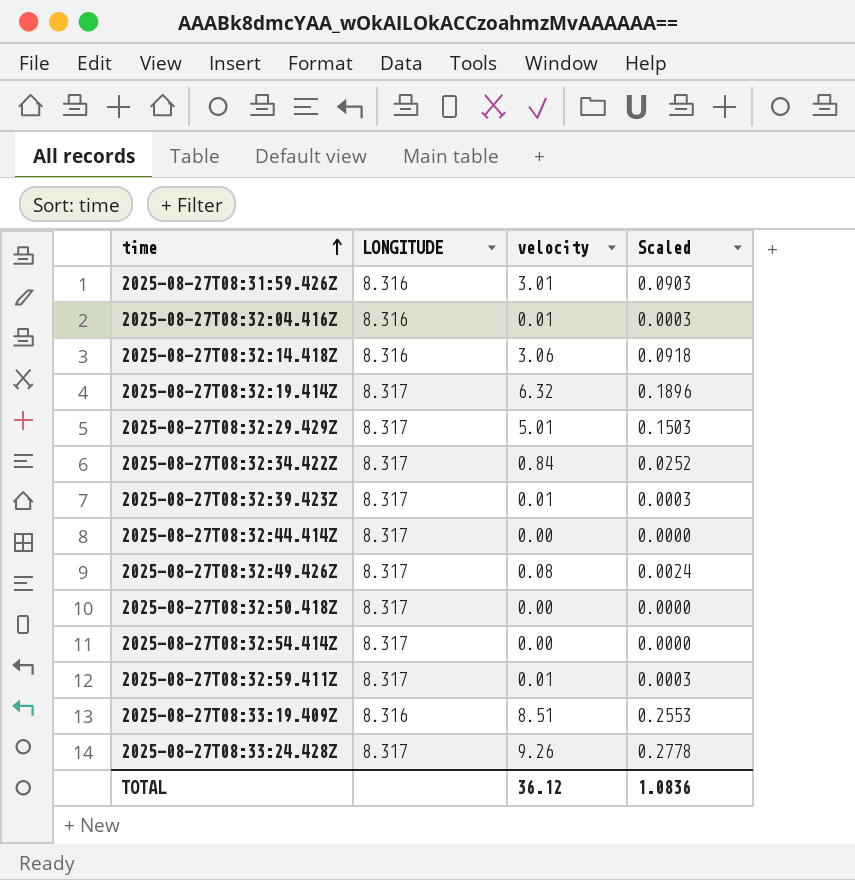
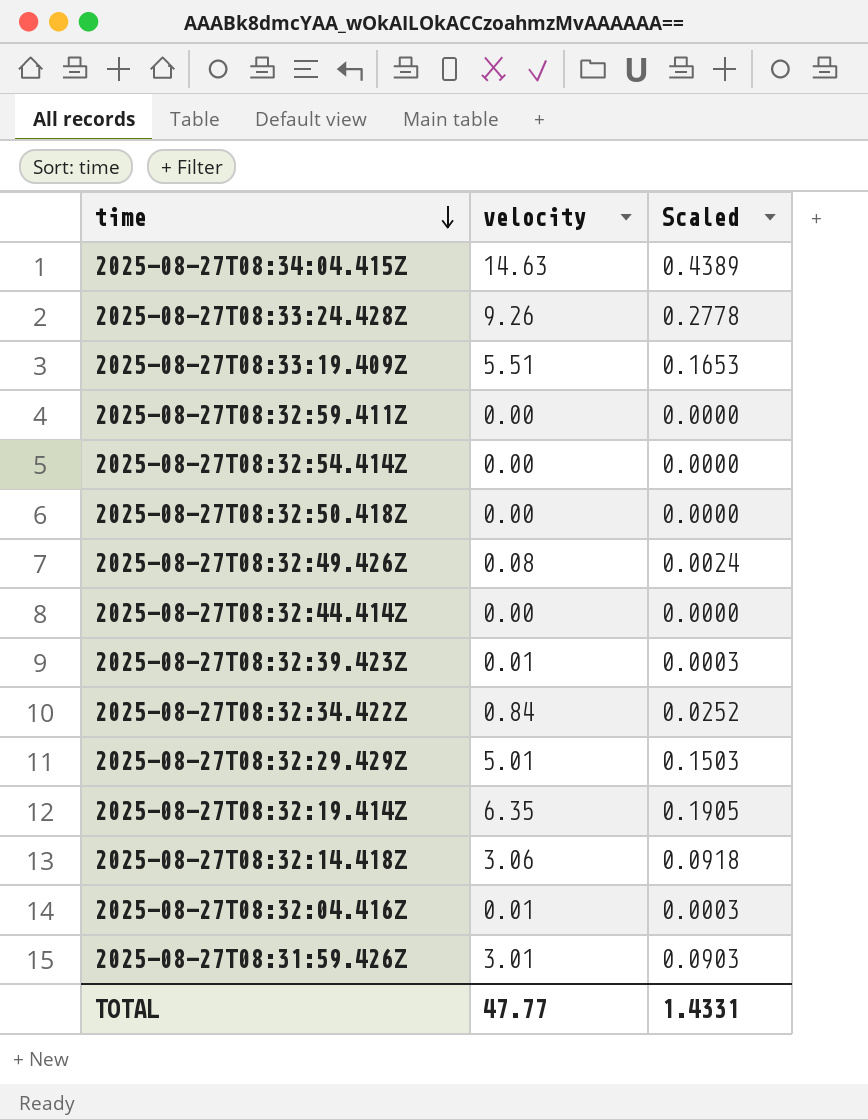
row order: time ascending -> time descending
column LONGITUDE | position: 2 -> none
row 2025-08-27T08:34:04.415Z: none -> 14.63 | 0.4389
2025-08-27T08:33:19.409Z | velocity: 8.51 -> 5.51
2025-08-27T08:33:19.409Z | Scaled: 0.2553 -> 0.1653
2025-08-27T08:32:59.411Z | velocity: 0.01 -> 0.00
2025-08-27T08:32:59.411Z | Scaled: 0.0003 -> 0.0000
2025-08-27T08:32:19.414Z | velocity: 6.32 -> 6.35
2025-08-27T08:32:19.414Z | Scaled: 0.1896 -> 0.1905
TOTAL | velocity: 36.12 -> 47.77
TOTAL | Scaled: 1.0836 -> 1.4331

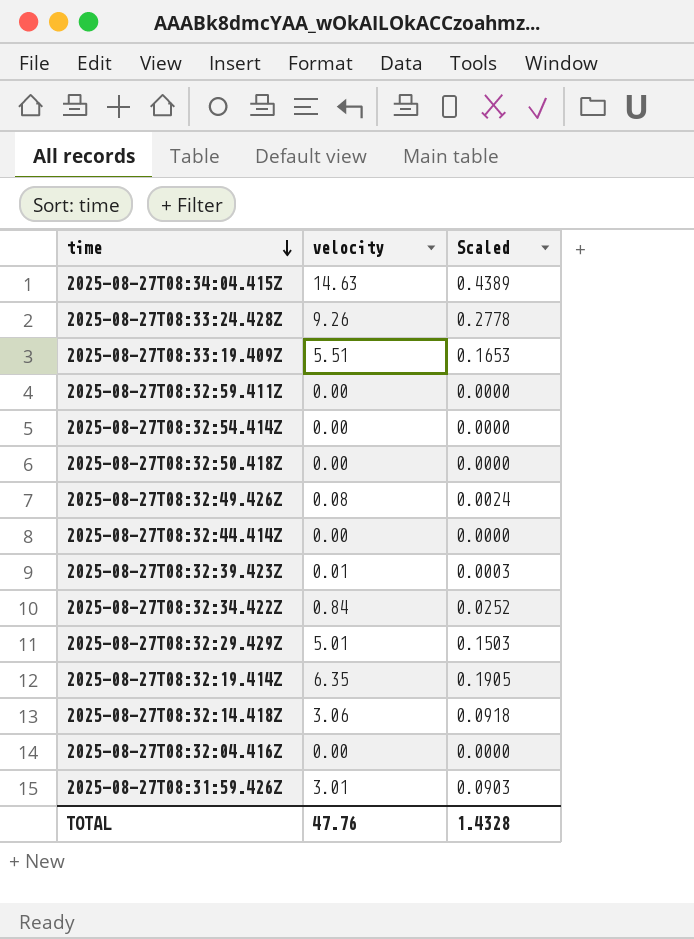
2025-08-27T08:32:04.416Z | velocity: 0.01 -> 0.00
2025-08-27T08:32:04.416Z | Scaled: 0.0003 -> 0.0000
TOTAL | velocity: 47.77 -> 47.76
TOTAL | Scaled: 1.4331 -> 1.4328

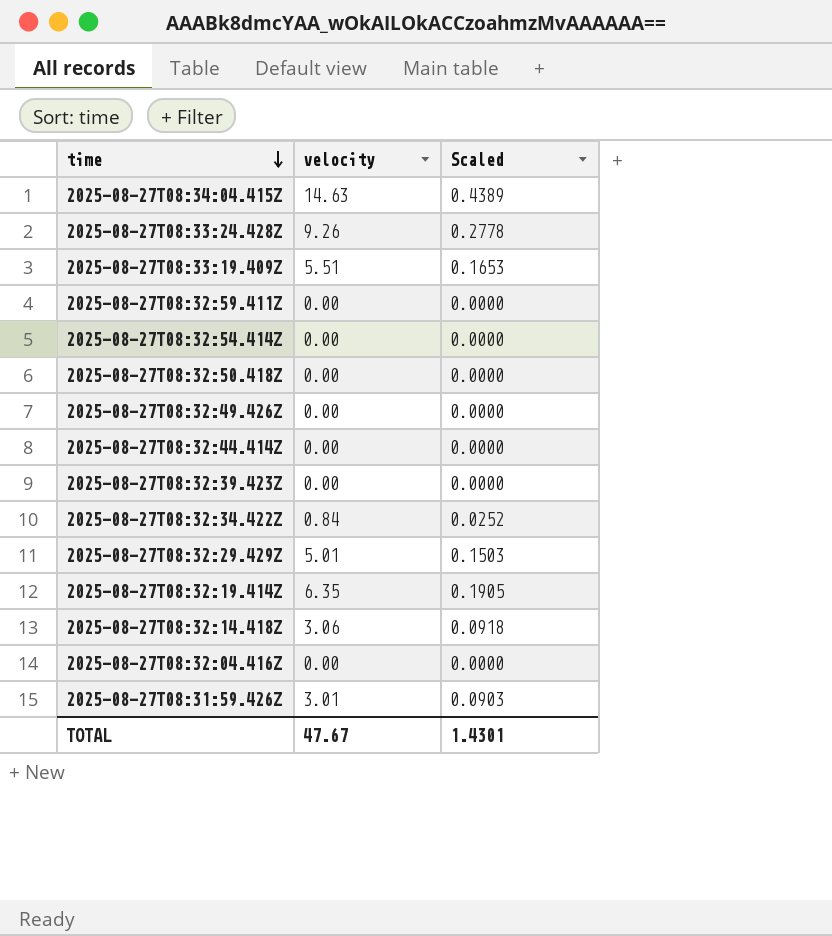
2025-08-27T08:32:49.426Z | velocity: 0.08 -> 0.00
2025-08-27T08:32:49.426Z | Scaled: 0.0024 -> 0.0000
2025-08-27T08:32:39.423Z | velocity: 0.01 -> 0.00
2025-08-27T08:32:39.423Z | Scaled: 0.0003 -> 0.0000
TOTAL | velocity: 47.76 -> 47.67
TOTAL | Scaled: 1.4328 -> 1.4301

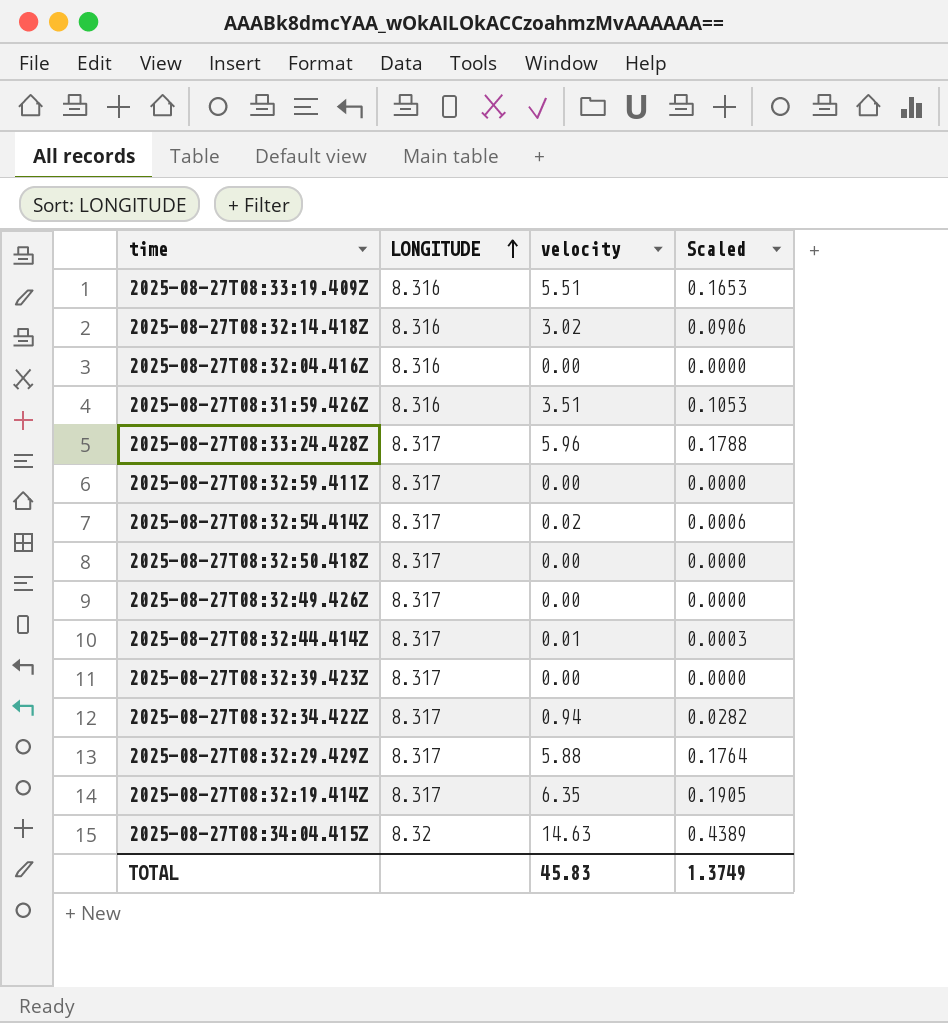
row order: time descending -> LONGITUDE ascending
column LONGITUDE | position: none -> 2
2025-08-27T08:32:14.418Z | velocity: 3.06 -> 3.02
2025-08-27T08:32:14.418Z | Scaled: 0.0918 -> 0.0906
2025-08-27T08:31:59.426Z | velocity: 3.01 -> 3.51
2025-08-27T08:31:59.426Z | Scaled: 0.0903 -> 0.1053
2025-08-27T08:33:24.428Z | velocity: 9.26 -> 5.96
2025-08-27T08:33:24.428Z | Scaled: 0.2778 -> 0.1788
2025-08-27T08:32:54.414Z | velocity: 0.00 -> 0.02
2025-08-27T08:32:54.414Z | Scaled: 0.0000 -> 0.0006
2025-08-27T08:32:44.414Z | velocity: 0.00 -> 0.01
2025-08-27T08:32:44.414Z | Scaled: 0.0000 -> 0.0003
2025-08-27T08:32:34.422Z | velocity: 0.84 -> 0.94
2025-08-27T08:32:34.422Z | Scaled: 0.0252 -> 0.0282
2025-08-27T08:32:29.429Z | velocity: 5.01 -> 5.88
2025-08-27T08:32:29.429Z | Scaled: 0.1503 -> 0.1764
TOTAL | velocity: 47.67 -> 45.83
TOTAL | Scaled: 1.4301 -> 1.3749

